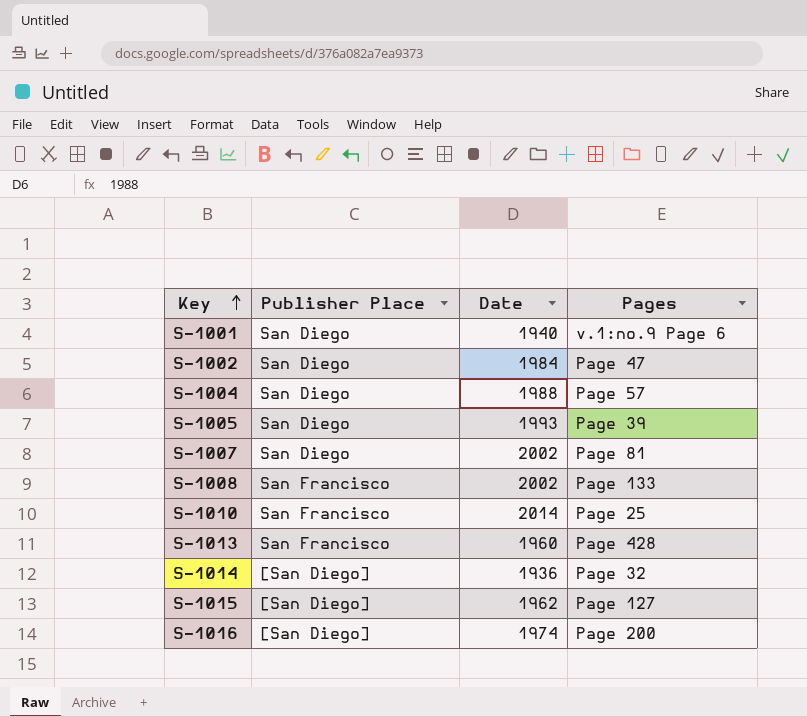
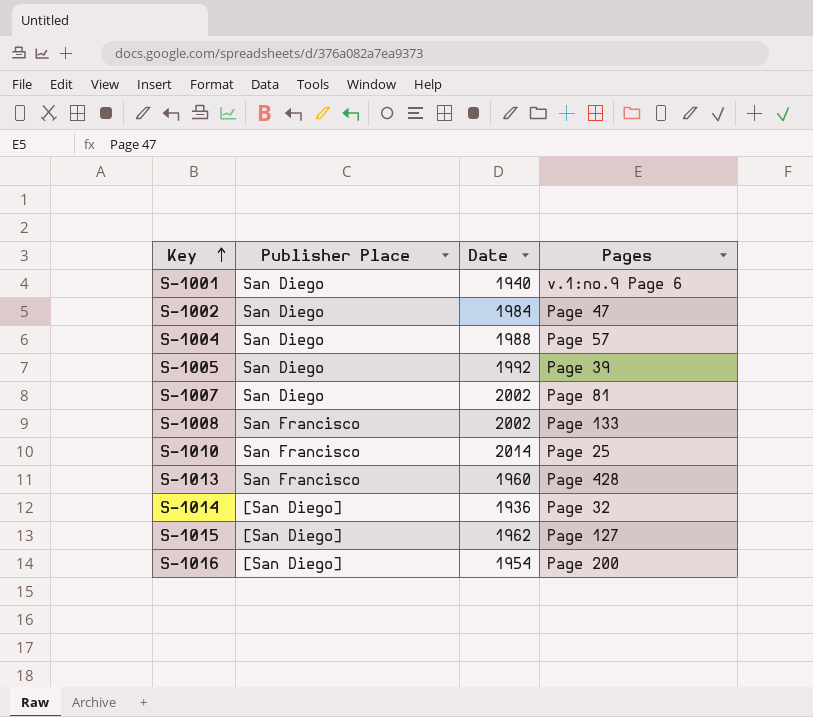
S-1005 | Date: 1993 -> 1992
S-1016 | Date: 1974 -> 1954

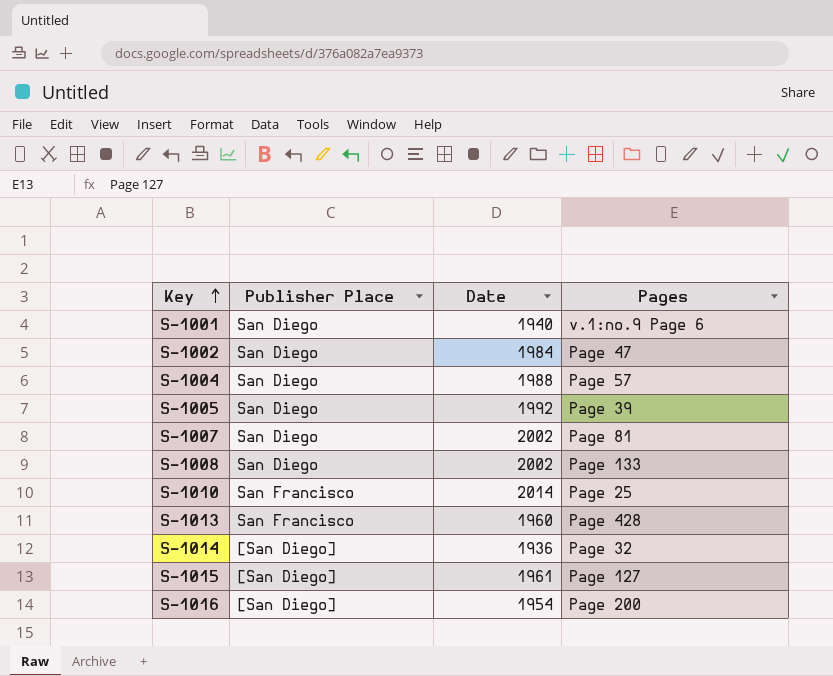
S-1008 | Publisher Place: San Francisco -> San Diego
S-1015 | Date: 1962 -> 1961

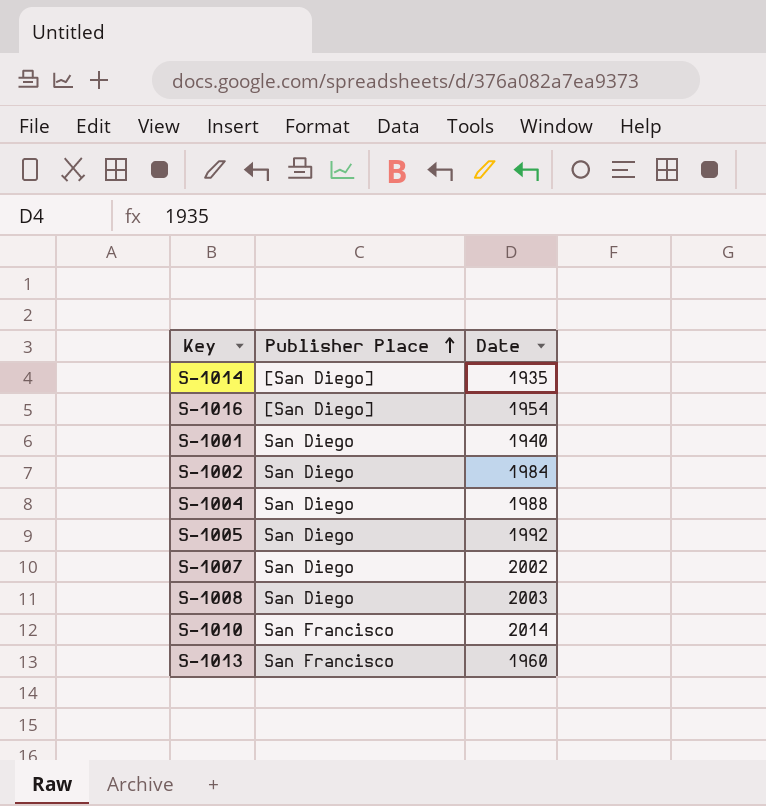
row order: Key ascending -> Publisher Place ascending
column Pages | position: 4 -> none
row S-1015: [San Diego] | 1961 | Page 127 -> none
S-1014 | Date: 1936 -> 1935
S-1008 | Date: 2002 -> 2003

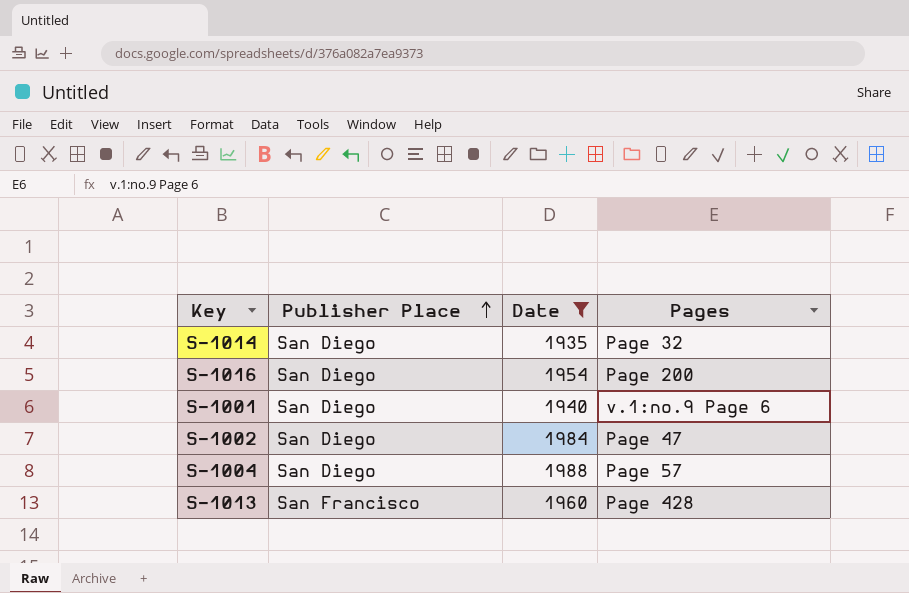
filter: none -> Date <= 1988
column Pages | position: none -> 4
S-1014 | Publisher Place: [San Diego] -> San Diego
S-1016 | Publisher Place: [San Diego] -> San Diego

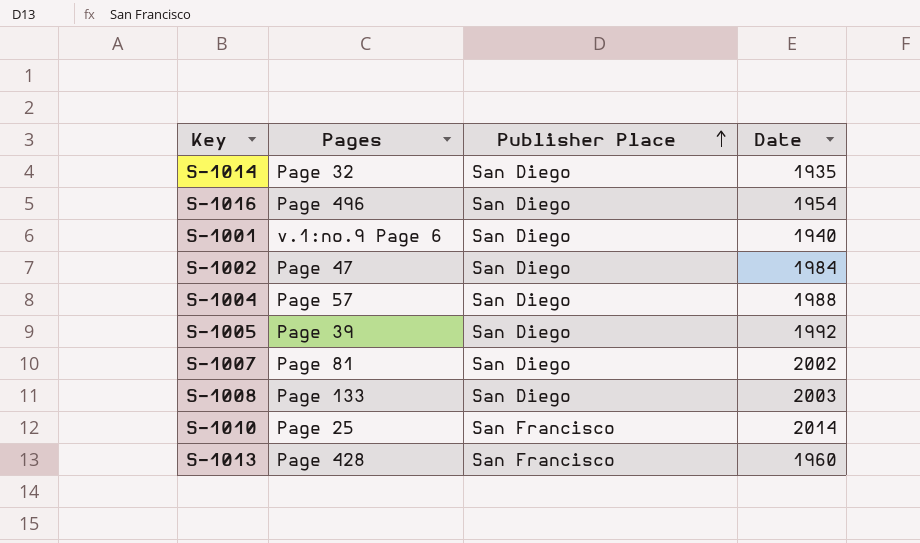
filter: Date <= 1988 -> none
column Pages | position: 4 -> 2
S-1016 | Pages: Page 200 -> Page 496

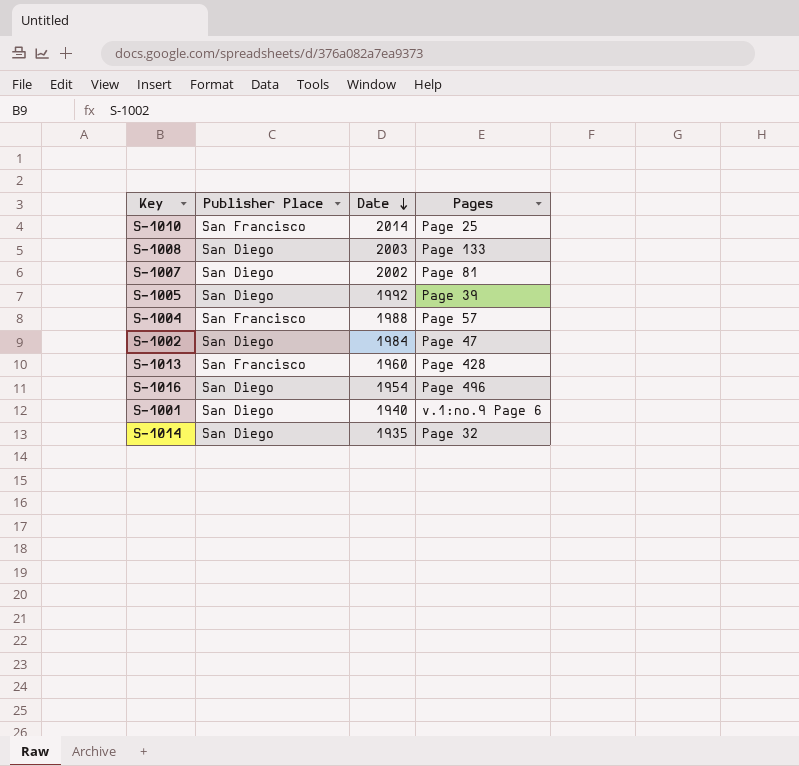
row order: Publisher Place ascending -> Date descending
column Pages | position: 2 -> 4
S-1004 | Publisher Place: San Diego -> San Francisco

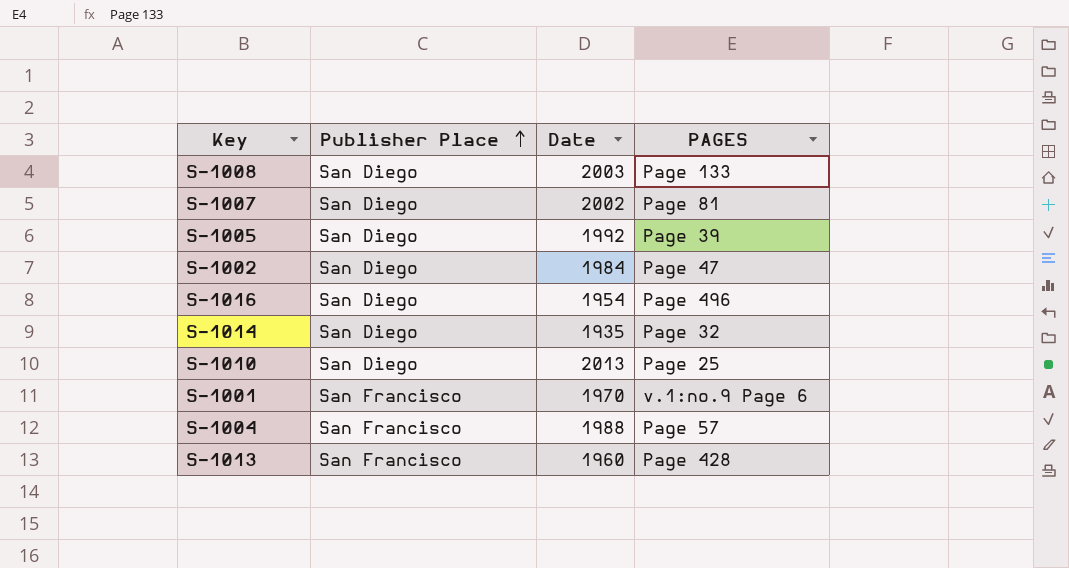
row order: Date descending -> Publisher Place ascending
column name: Pages -> PAGES
S-1010 | Publisher Place: San Francisco -> San Diego
S-1010 | Date: 2014 -> 2013
S-1001 | Publisher Place: San Diego -> San Francisco
S-1001 | Date: 1940 -> 1970

